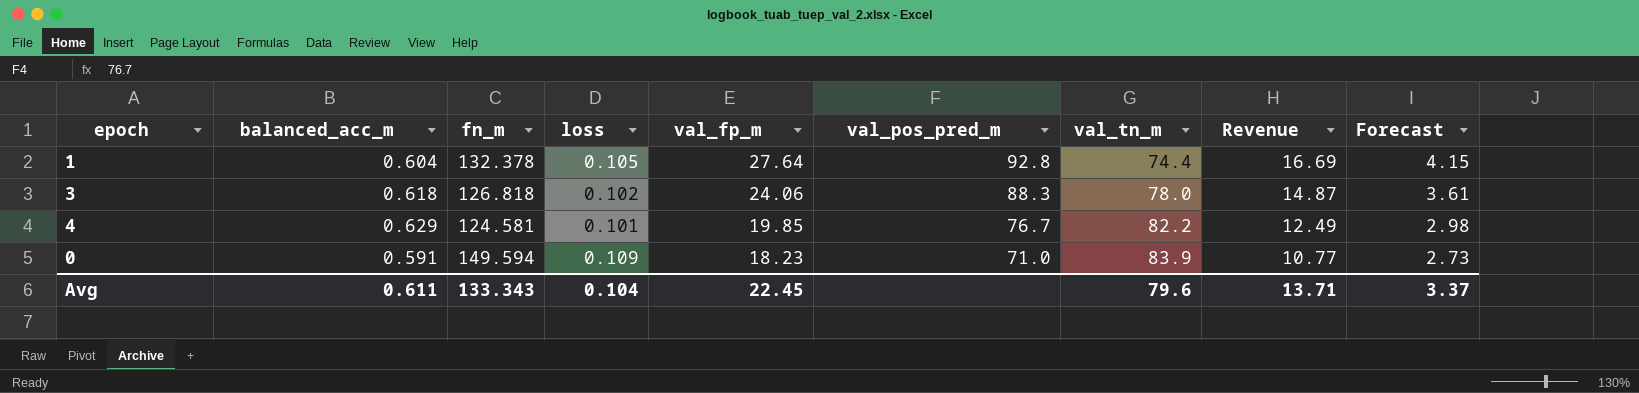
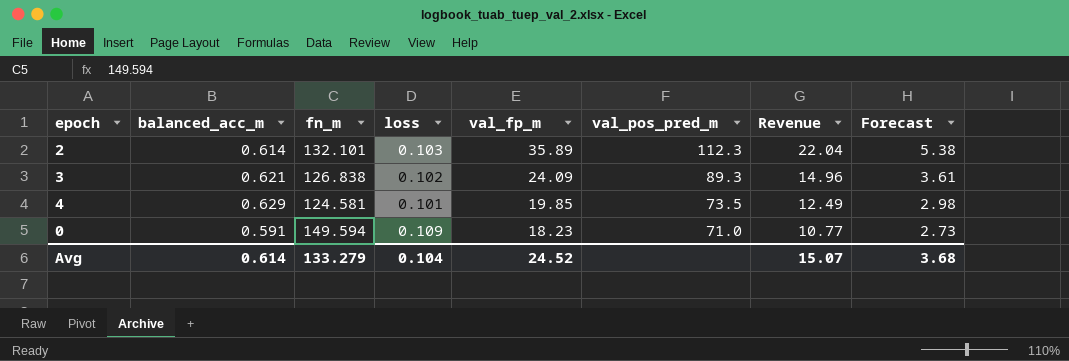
column val_tn_m | position: 7 -> none
row 1: 0.604 | 132.378 | 0.105 | 27.64 | 92.8 | 74.4 | 16.69 | 4.15 -> none
row 2: none -> 0.614 | 132.101 | 0.103 | 35.89 | 112.3 | 22.04 | 5.38
3 | balanced_acc_m: 0.618 -> 0.621
3 | fn_m: 126.818 -> 126.838
3 | val_fp_m: 24.06 -> 24.09
3 | val_pos_pred_m: 88.3 -> 89.3
3 | Revenue: 14.87 -> 14.96
4 | val_pos_pred_m: 76.7 -> 73.5
Avg | balanced_acc_m: 0.611 -> 0.614
Avg | fn_m: 133.343 -> 133.279
Avg | val_fp_m: 22.45 -> 24.52
Avg | Revenue: 13.71 -> 15.07
Avg | Forecast: 3.37 -> 3.68

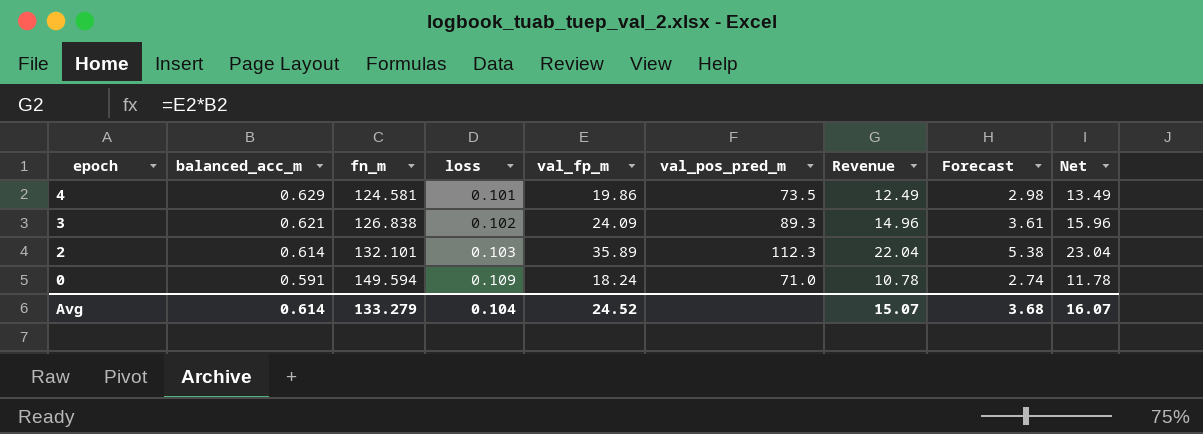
row order: val_fp_m descending -> epoch descending
column Net | formula: none -> [Revenue] + 1
4 | val_fp_m: 19.85 -> 19.86
0 | val_fp_m: 18.23 -> 18.24
0 | Revenue: 10.77 -> 10.78
0 | Forecast: 2.73 -> 2.74

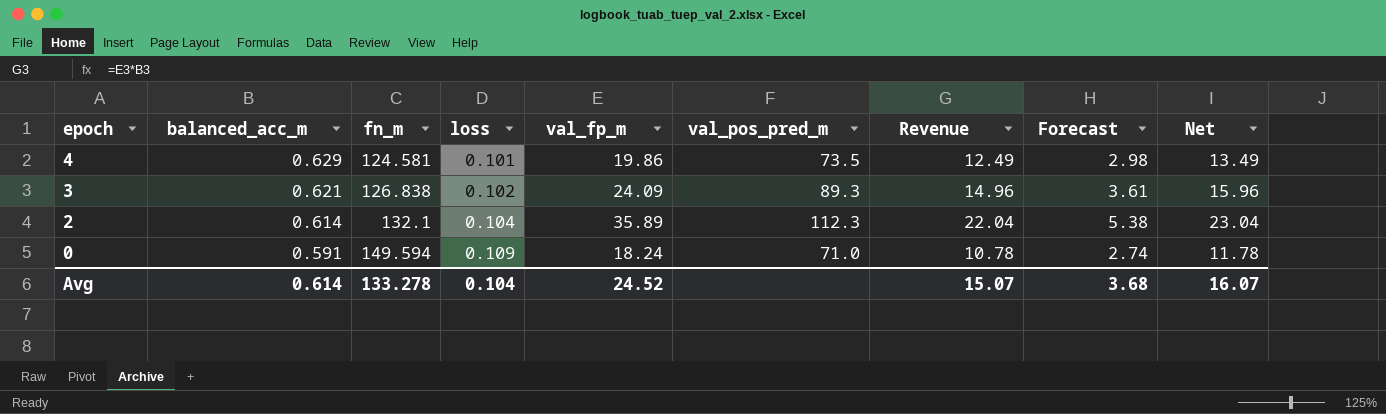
2 | fn_m: 132.101 -> 132.1
2 | loss: 0.103 -> 0.104
Avg | fn_m: 133.279 -> 133.278

